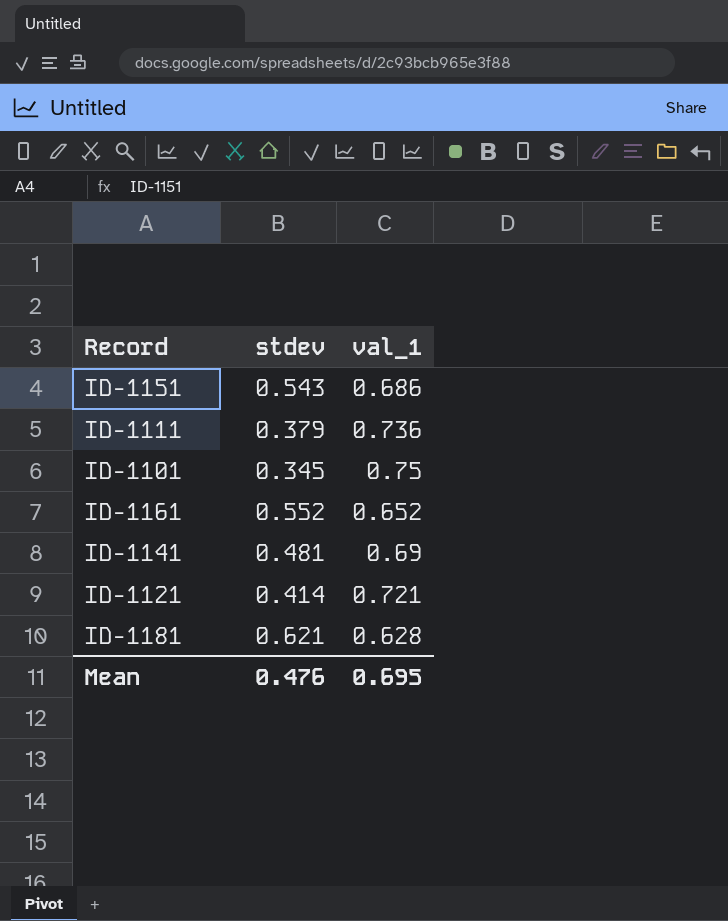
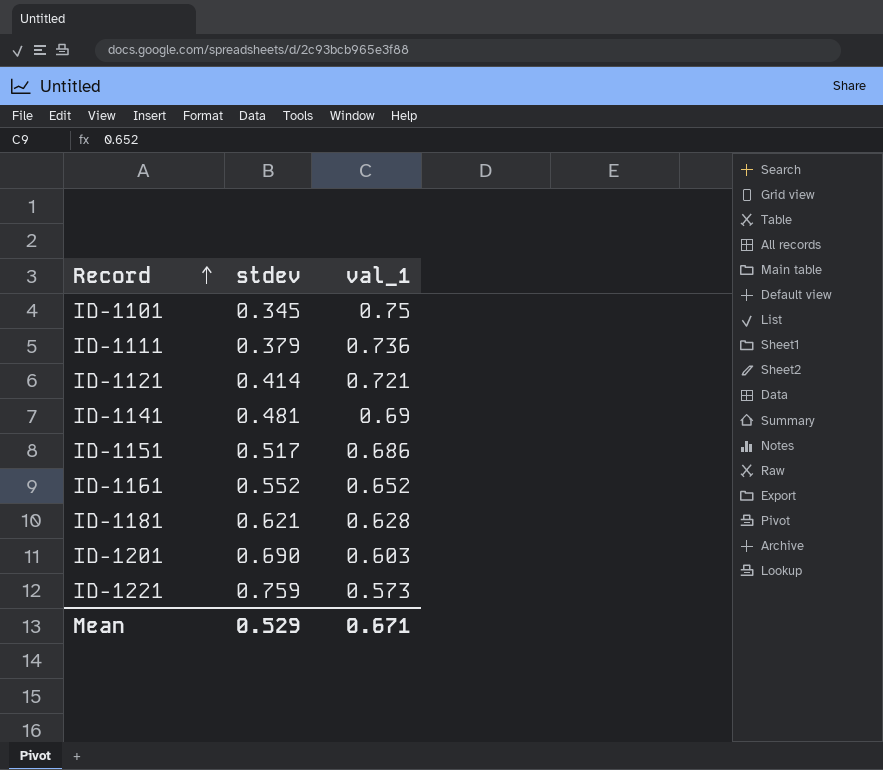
row order: none -> Record ascending
ID-1151 | stdev: 0.543 -> 0.517
row ID-1201: none -> 0.690 | 0.603
row ID-1221: none -> 0.759 | 0.573
Mean | stdev: 0.476 -> 0.529
Mean | val_1: 0.695 -> 0.671

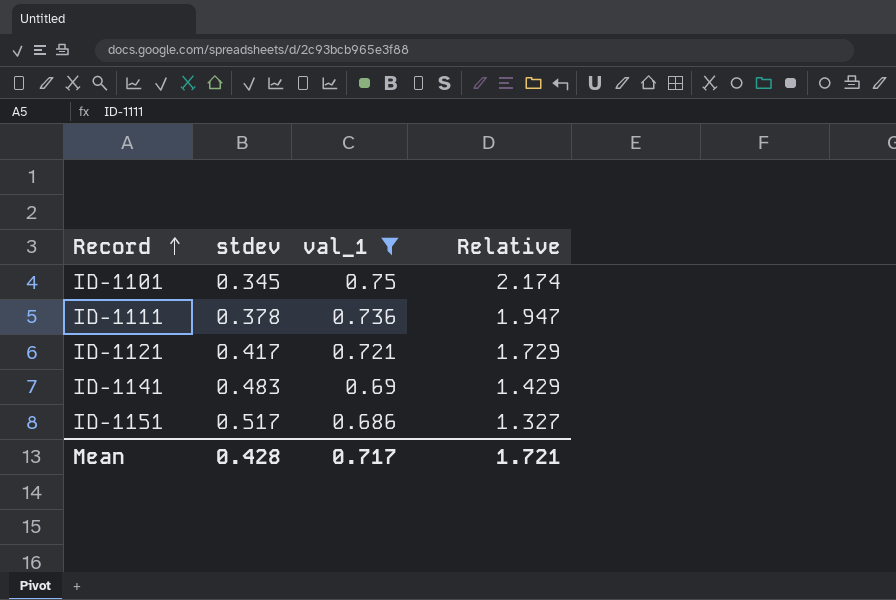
filter: none -> val_1 >= 0.686
column Relative | formula: none -> [val_1] / [stdev]
ID-1111 | stdev: 0.379 -> 0.378
ID-1121 | stdev: 0.414 -> 0.417
ID-1141 | stdev: 0.481 -> 0.483
Mean | stdev: 0.529 -> 0.428
Mean | val_1: 0.671 -> 0.717

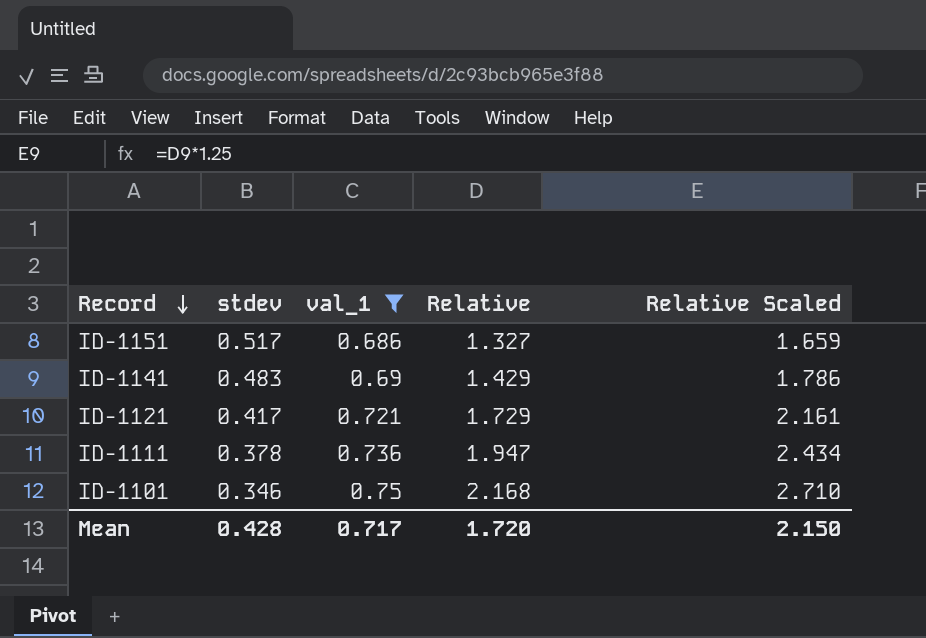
row order: Record ascending -> Record descending
column Relative Scaled | formula: none -> [Relative] * 1.25
ID-1101 | stdev: 0.345 -> 0.346
ID-1101 | Relative: 2.174 -> 2.168
Mean | Relative: 1.721 -> 1.720

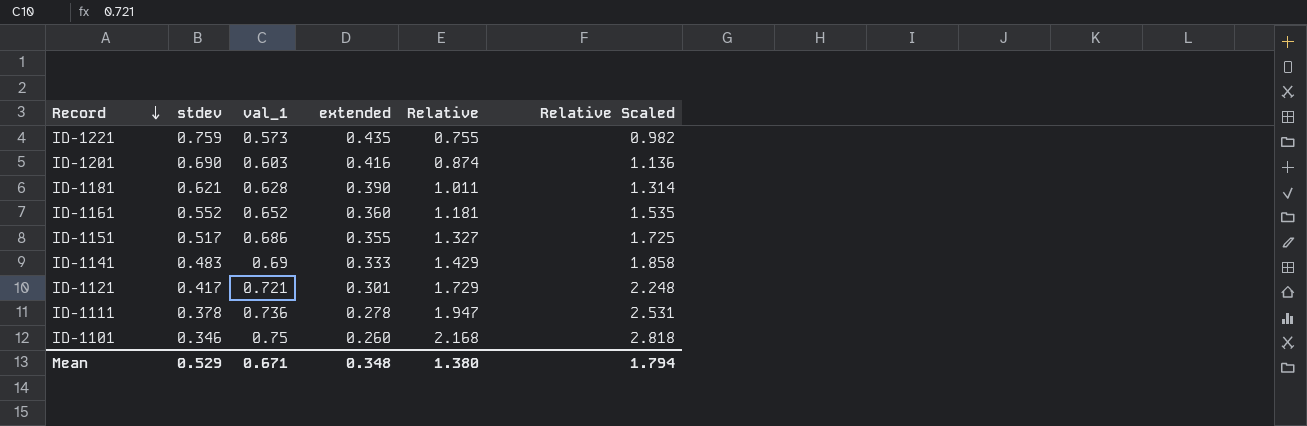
filter: val_1 >= 0.686 -> none
column extended | formula: none -> [stdev] * [val_1]
column Relative Scaled | formula: [Relative] * 1.25 -> [Relative] * 1.3
Mean | stdev: 0.428 -> 0.529
Mean | val_1: 0.717 -> 0.671
Mean | Relative: 1.720 -> 1.380
Mean | Relative Scaled: 2.150 -> 1.794

